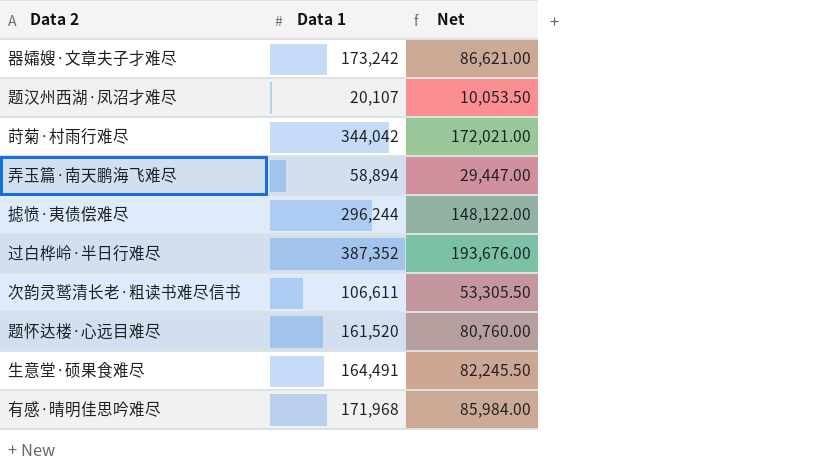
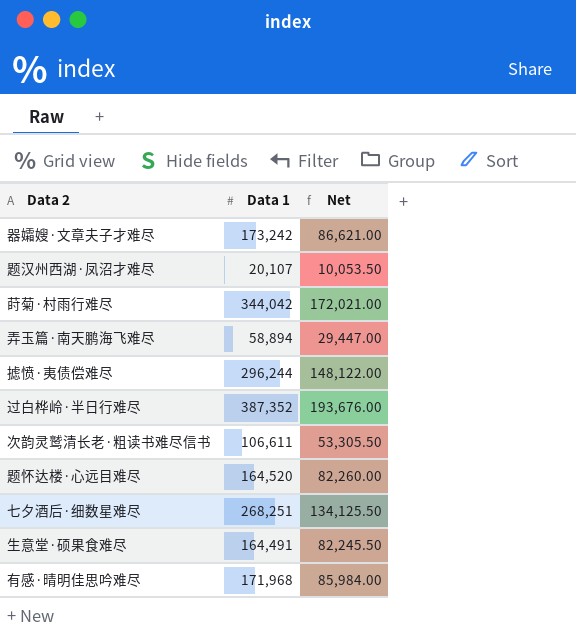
题怀达楼·心远目难尽 | Data 1: 161,520 -> 164,520
题怀达楼·心远目难尽 | Net: 80,760.00 -> 82,260.00
row 七夕酒后·细数星难尽: none -> 268,251 | 134,125.50

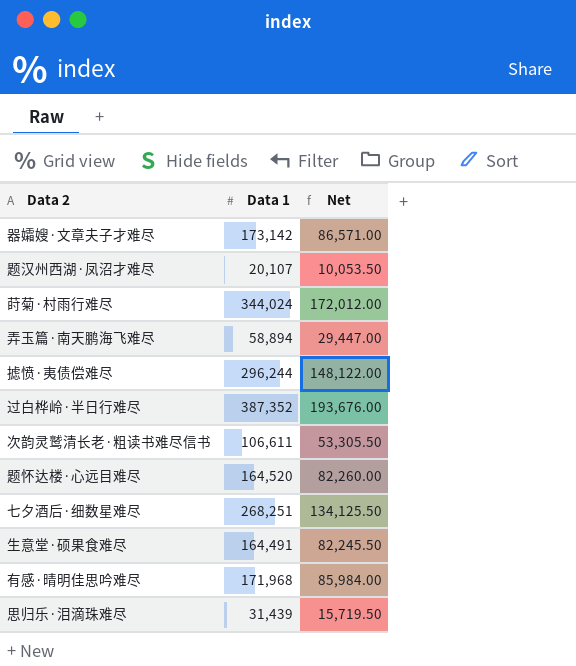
器孀嫂·文章夫子才难尽 | Data 1: 173,242 -> 173,142
器孀嫂·文章夫子才难尽 | Net: 86,621.00 -> 86,571.00
莳菊·村雨行难尽 | Data 1: 344,042 -> 344,024
莳菊·村雨行难尽 | Net: 172,021.00 -> 172,012.00
row 思归乐·泪滴珠难尽: none -> 31,439 | 15,719.50

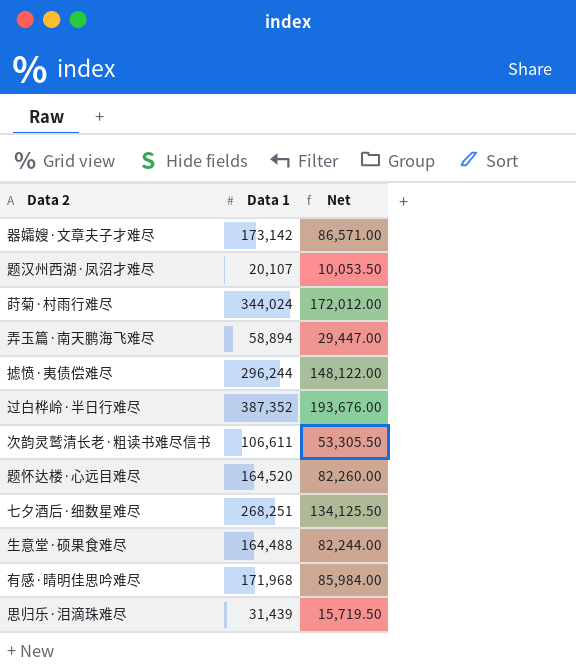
生意堂·硕果食难尽 | Data 1: 164,491 -> 164,488
生意堂·硕果食难尽 | Net: 82,245.50 -> 82,244.00

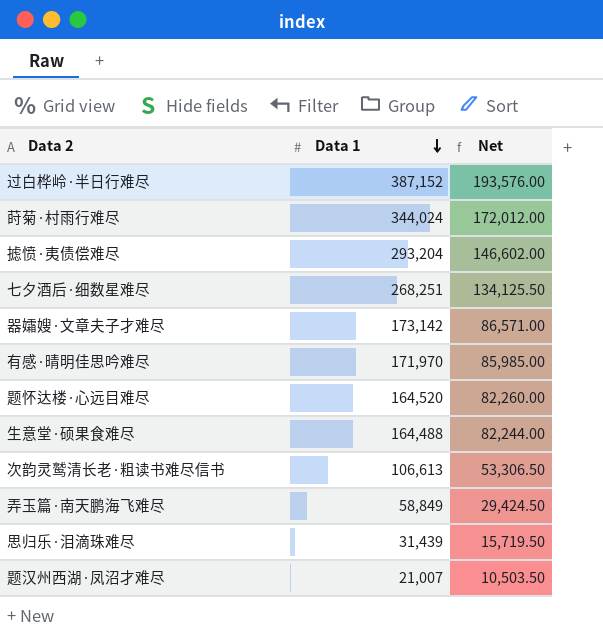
row order: none -> Data 1 descending
过白桦岭·半日行难尽 | Data 1: 387,352 -> 387,152
过白桦岭·半日行难尽 | Net: 193,676.00 -> 193,576.00
摅愤·夷债偿难尽 | Data 1: 296,244 -> 293,204
摅愤·夷债偿难尽 | Net: 148,122.00 -> 146,602.00
有感·晴明佳思吟难尽 | Data 1: 171,968 -> 171,970
有感·晴明佳思吟难尽 | Net: 85,984.00 -> 85,985.00
次韵灵鹫清长老·粗读书难尽信书 | Data 1: 106,611 -> 106,613
次韵灵鹫清长老·粗读书难尽信书 | Net: 53,305.50 -> 53,306.50
弄玉篇·南天鹏海飞难尽 | Data 1: 58,894 -> 58,849
弄玉篇·南天鹏海飞难尽 | Net: 29,447.00 -> 29,424.50
题汉州西湖·凤沼才难尽 | Data 1: 20,107 -> 21,007
题汉州西湖·凤沼才难尽 | Net: 10,053.50 -> 10,503.50

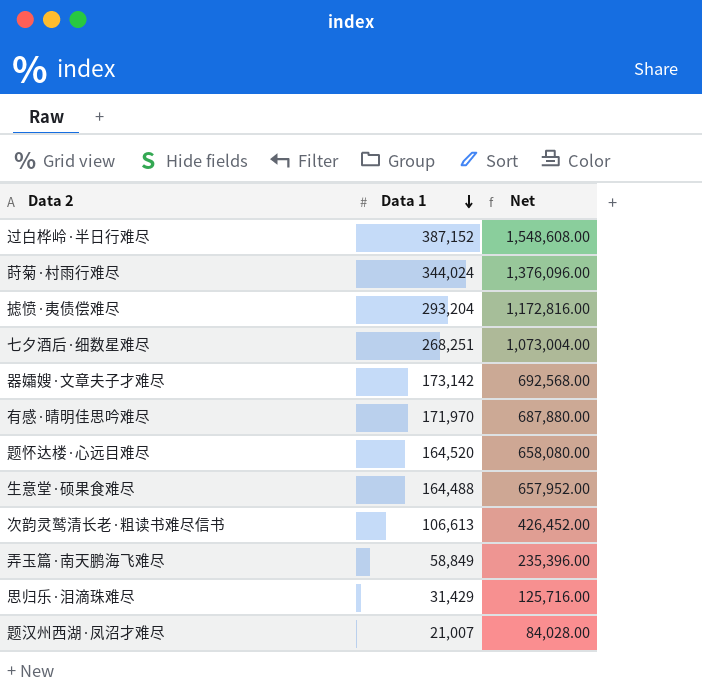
column Net | formula: [Data 1] * 0.5 -> [Data 1] * 4
思归乐·泪滴珠难尽 | Data 1: 31,439 -> 31,429

